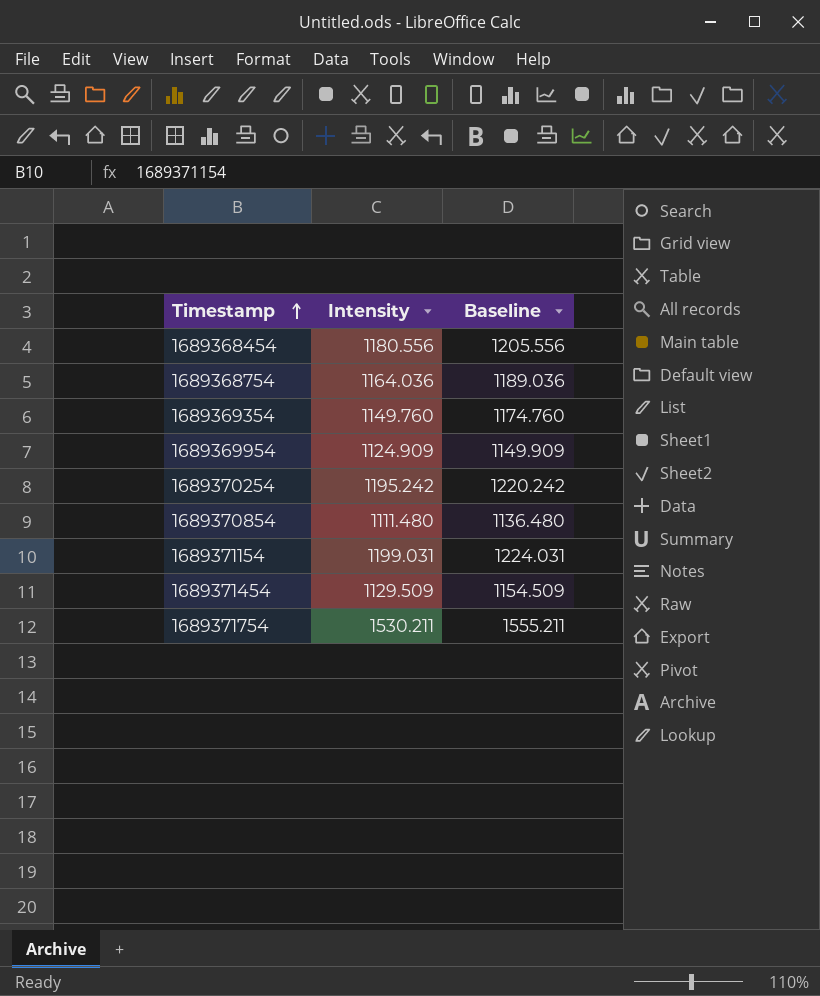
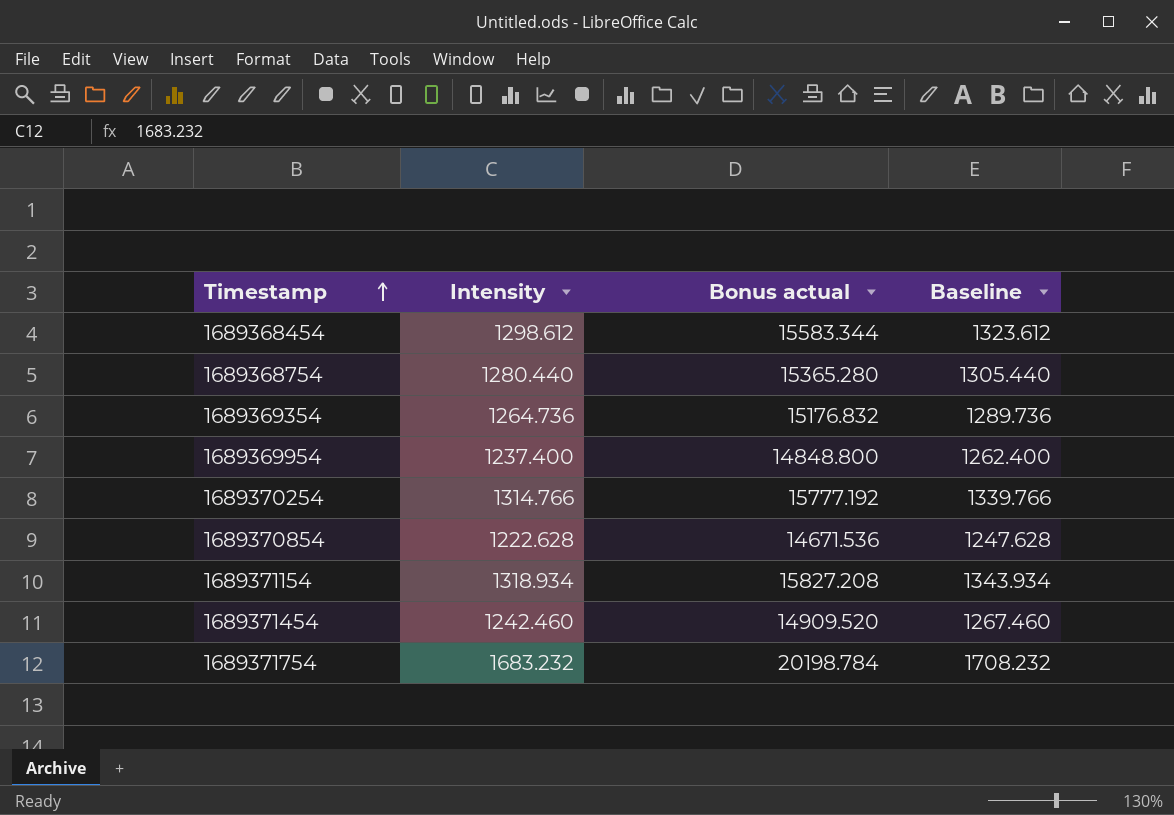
column Bonus actual | formula: none -> [Intensity] * 12
1689368454 | Intensity: 1180.556 -> 1298.612
1689368454 | Baseline: 1205.556 -> 1323.612
1689368754 | Intensity: 1164.036 -> 1280.440
1689368754 | Baseline: 1189.036 -> 1305.440
1689369354 | Intensity: 1149.760 -> 1264.736
1689369354 | Baseline: 1174.760 -> 1289.736
1689369954 | Intensity: 1124.909 -> 1237.400
1689369954 | Baseline: 1149.909 -> 1262.400
1689370254 | Intensity: 1195.242 -> 1314.766
1689370254 | Baseline: 1220.242 -> 1339.766
1689370854 | Intensity: 1111.480 -> 1222.628
1689370854 | Baseline: 1136.480 -> 1247.628
1689371154 | Intensity: 1199.031 -> 1318.934
1689371154 | Baseline: 1224.031 -> 1343.934
1689371454 | Intensity: 1129.509 -> 1242.460
1689371454 | Baseline: 1154.509 -> 1267.460
1689371754 | Intensity: 1530.211 -> 1683.232
1689371754 | Baseline: 1555.211 -> 1708.232

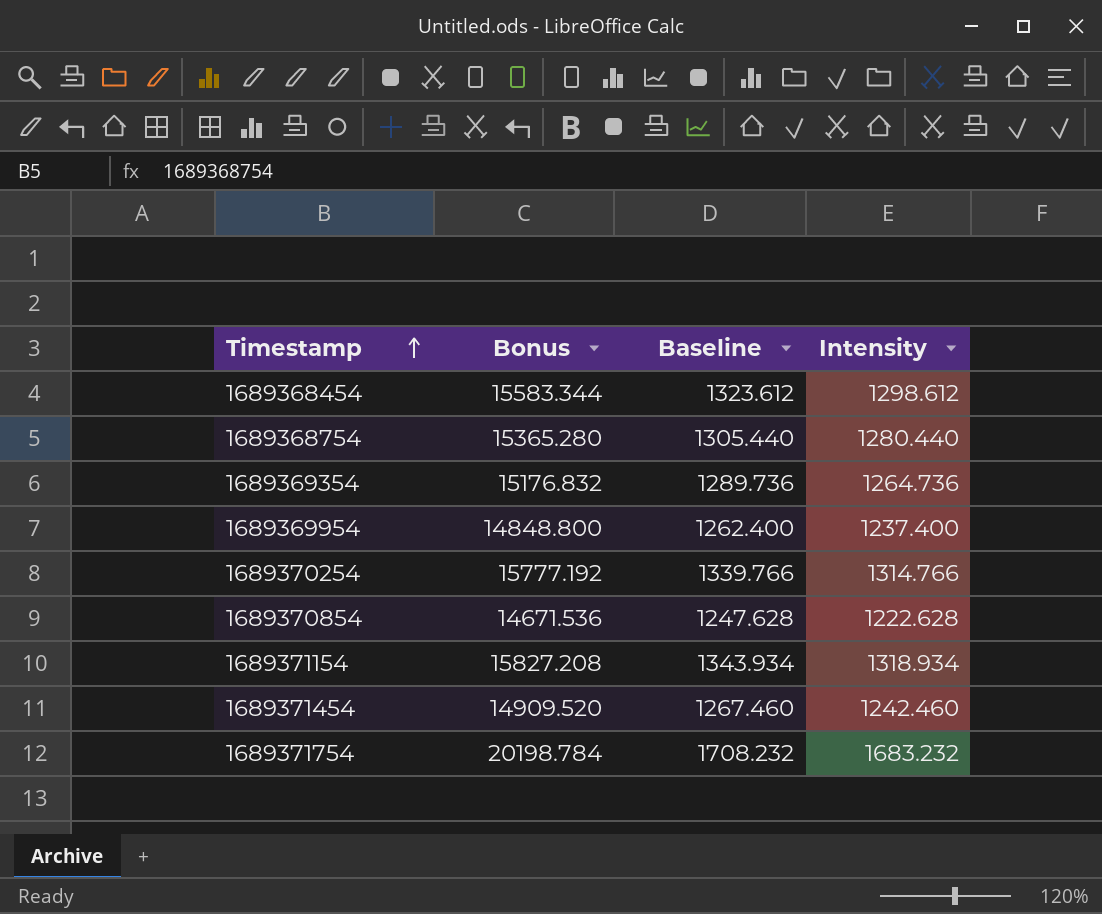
column name: Bonus actual -> Bonus
column Intensity | position: 2 -> 4

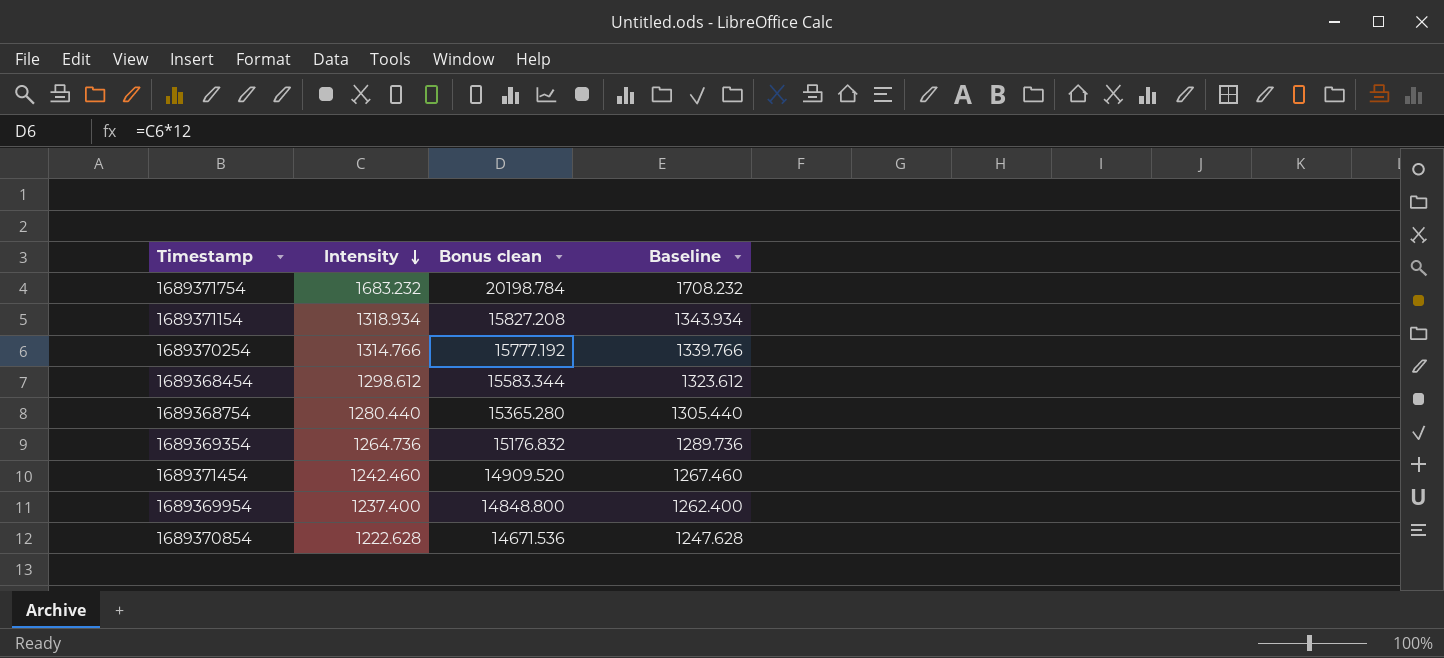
row order: Timestamp ascending -> Intensity descending
column Intensity | position: 4 -> 2
column name: Bonus -> Bonus clean

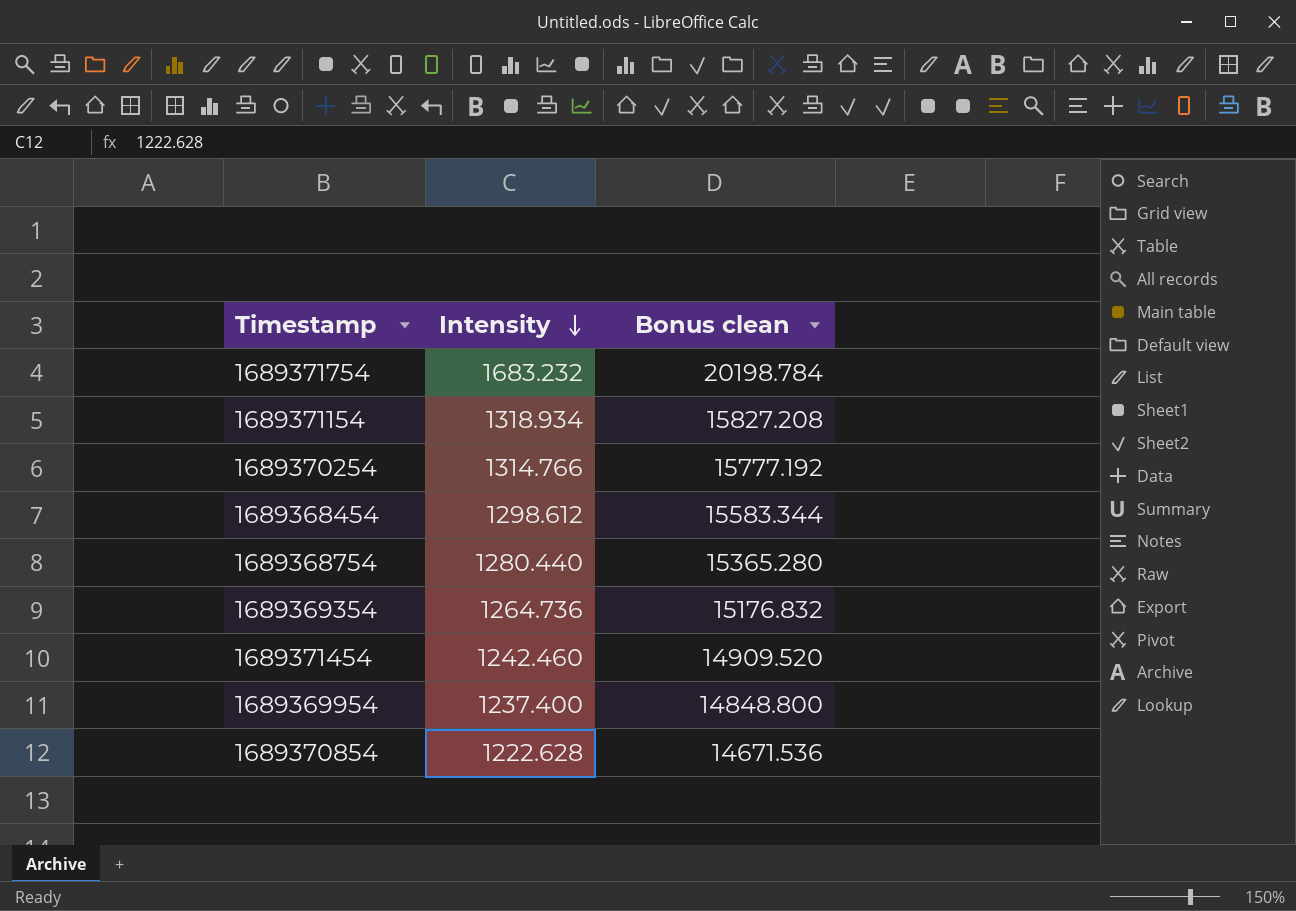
column Baseline | formula: [Intensity] + 25 -> none

